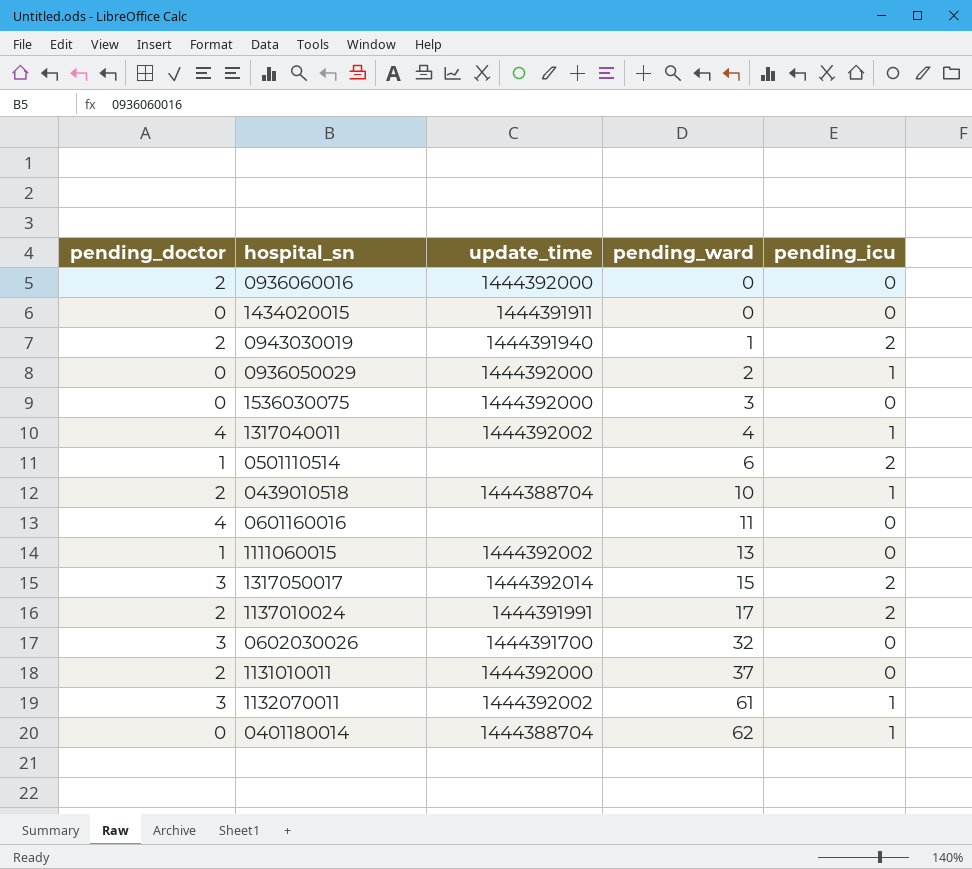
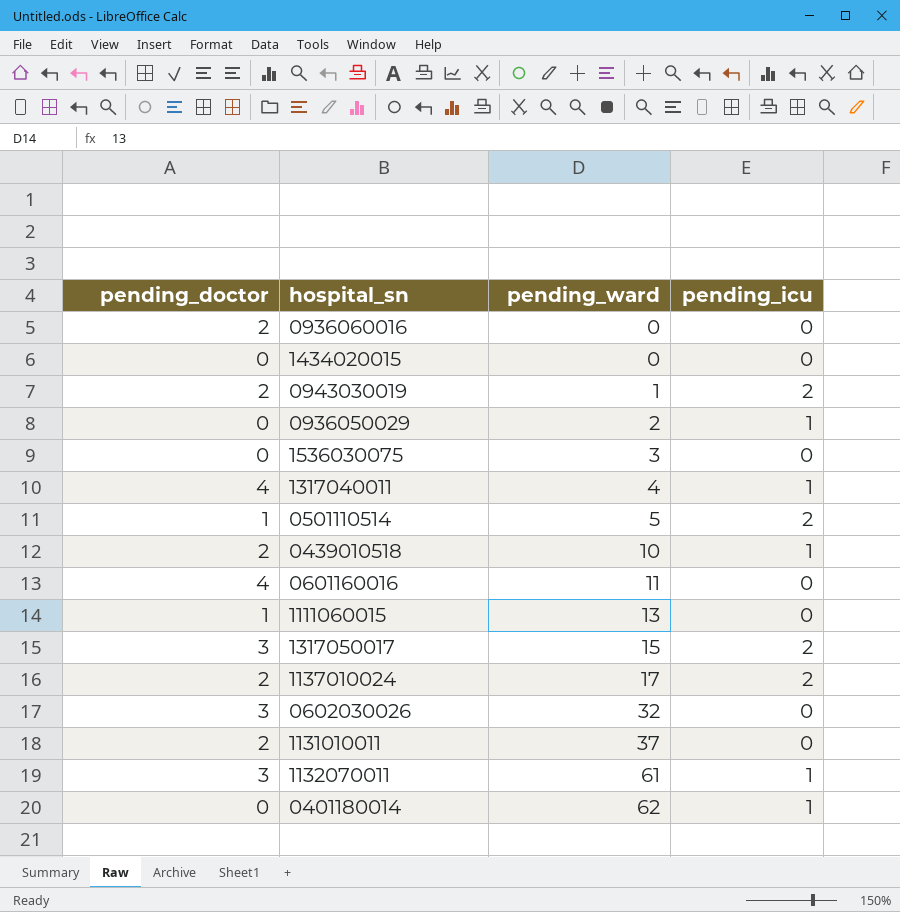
column update_time | position: 3 -> none
0501110514 | pending_ward: 6 -> 5

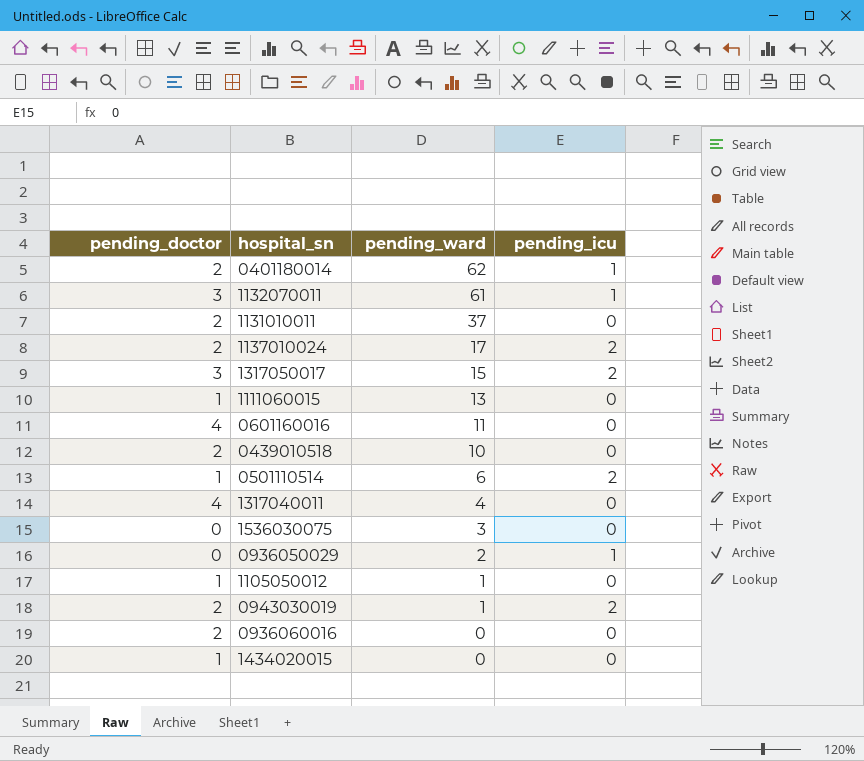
row order: pending_ward ascending -> pending_ward descending
row 0602030026: 3 | 32 | 0 -> none
0401180014 | pending_doctor: 0 -> 2
0439010518 | pending_icu: 1 -> 0
0501110514 | pending_ward: 5 -> 6
1317040011 | pending_icu: 1 -> 0
row 1105050012: none -> 1 | 1 | 0
1434020015 | pending_doctor: 0 -> 1

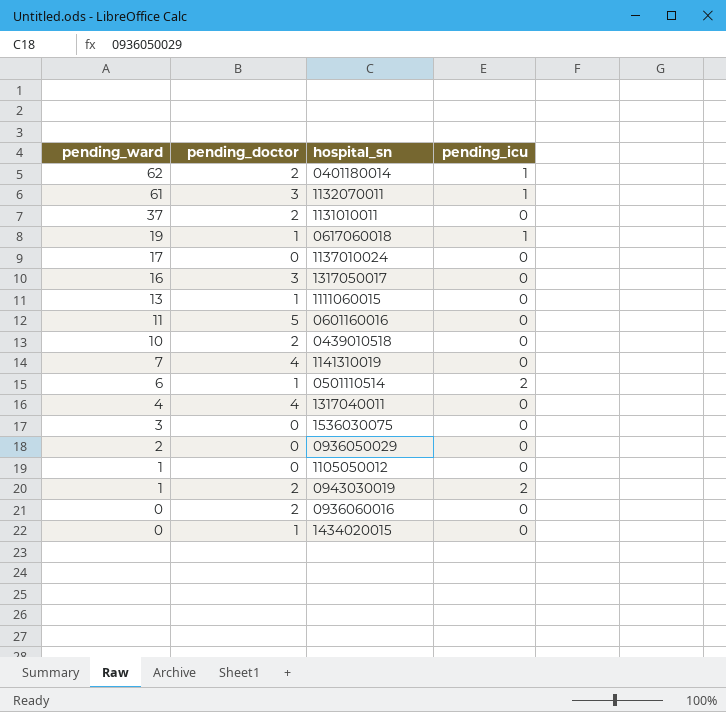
column pending_ward | position: 3 -> 1
row 0617060018: none -> 19 | 1 | 1
1137010024 | pending_doctor: 2 -> 0
1137010024 | pending_icu: 2 -> 0
1317050017 | pending_ward: 15 -> 16
1317050017 | pending_icu: 2 -> 0
0601160016 | pending_doctor: 4 -> 5
row 1141310019: none -> 7 | 4 | 0
0936050029 | pending_icu: 1 -> 0
1105050012 | pending_doctor: 1 -> 0

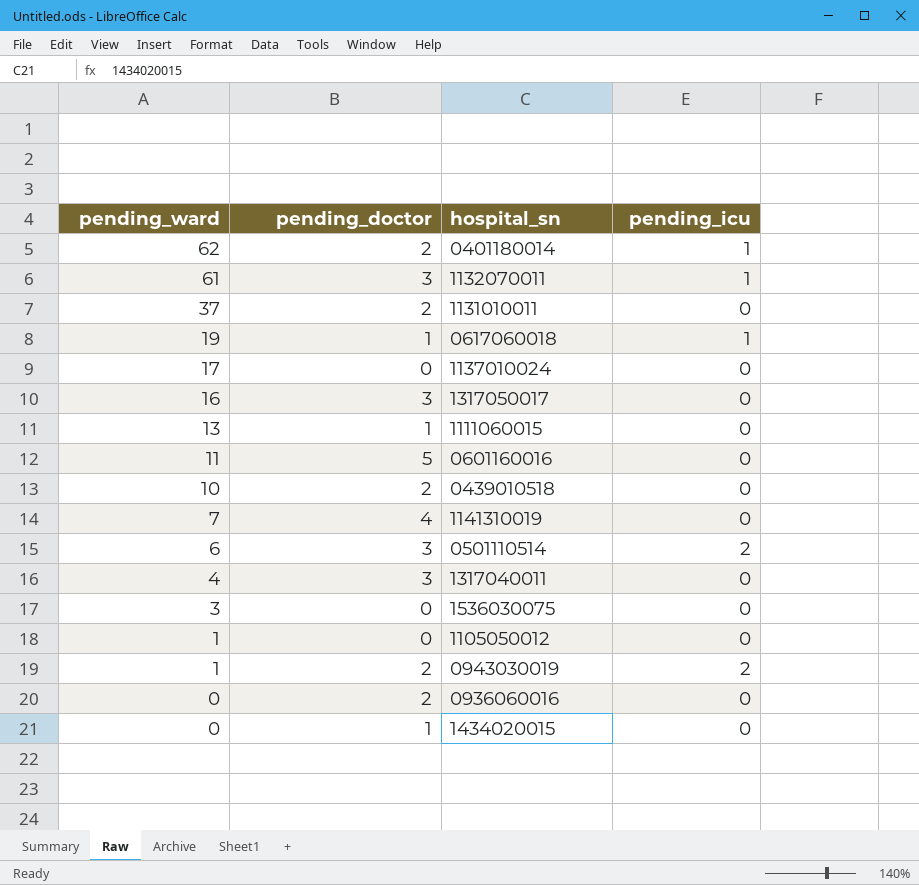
row 0936050029: 2 | 0 | 0 -> none
0501110514 | pending_doctor: 1 -> 3
1317040011 | pending_doctor: 4 -> 3

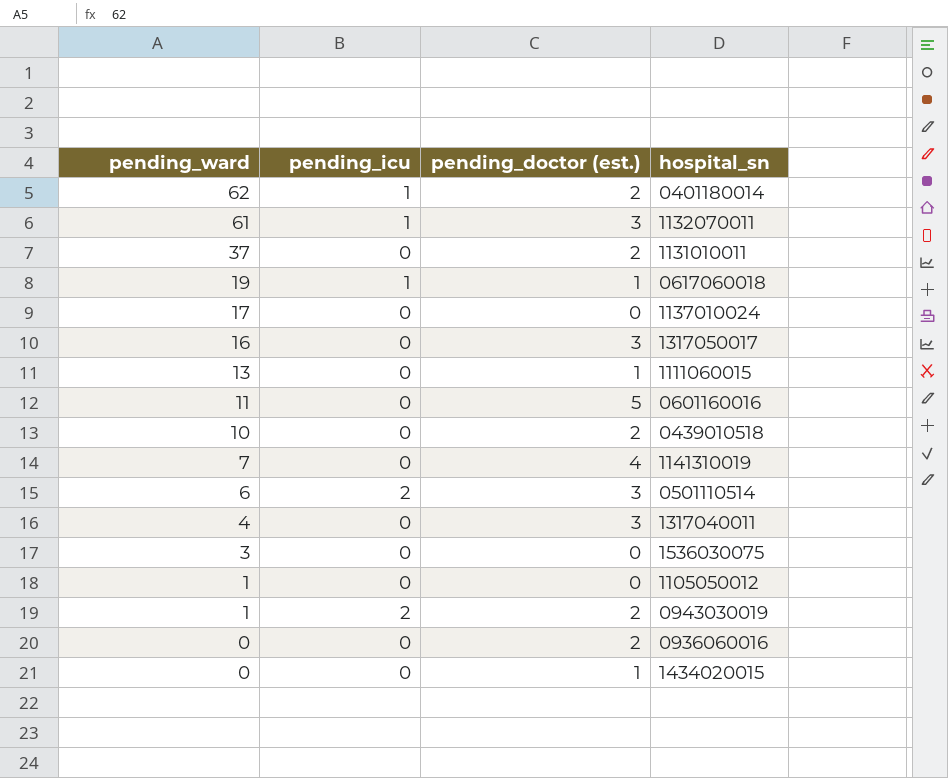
column pending_icu | position: 4 -> 2
column name: pending_doctor -> pending_doctor (est.)

